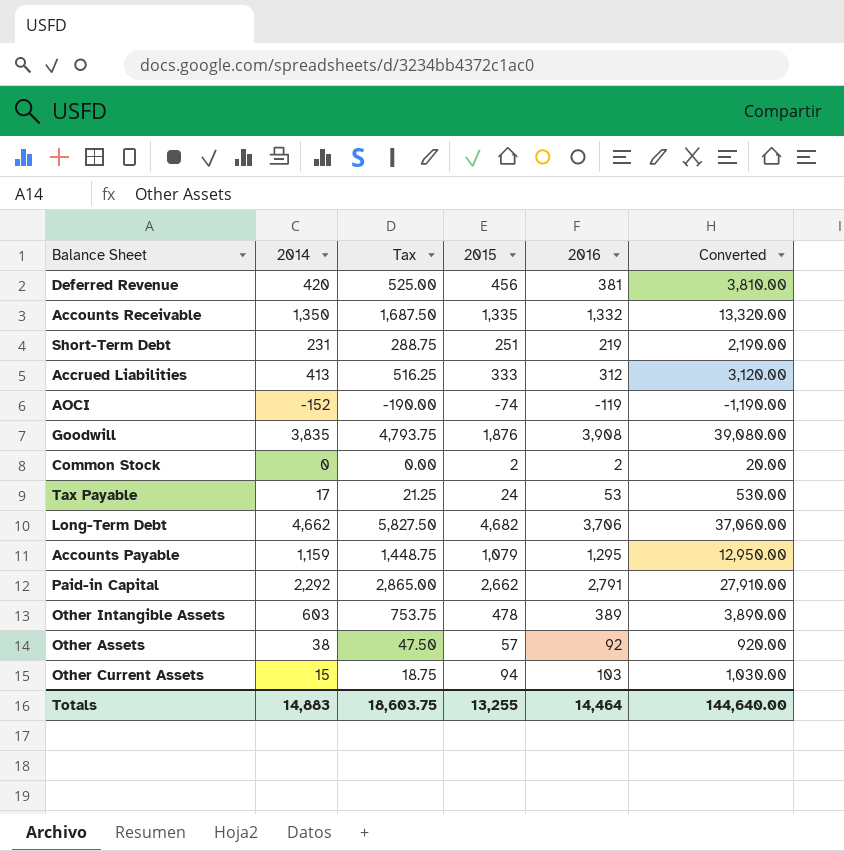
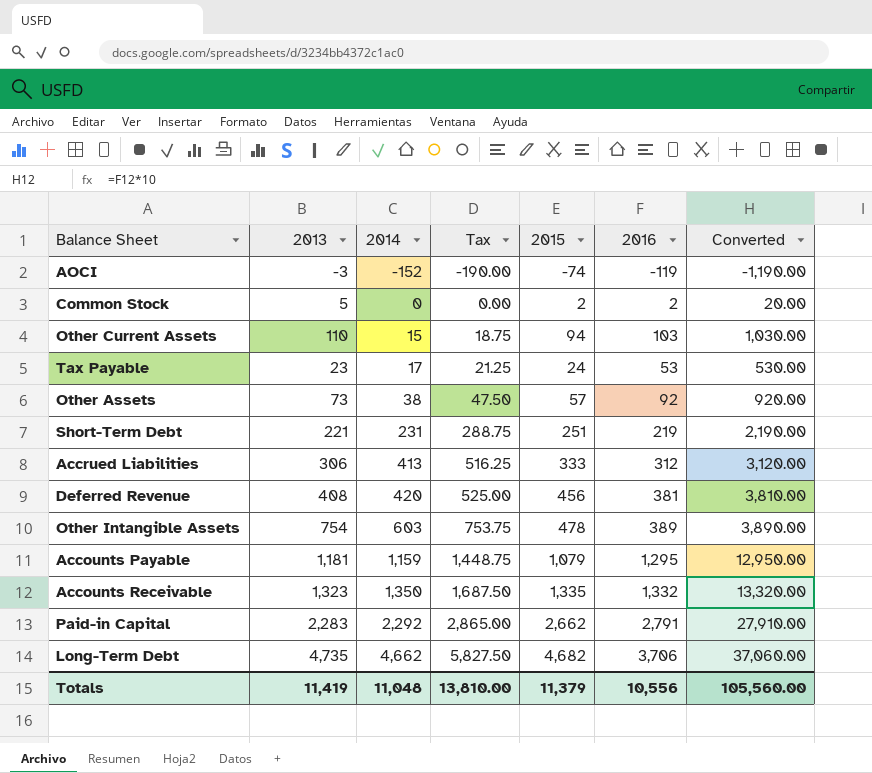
row order: none -> 2014 ascending
column 2013 | position: none -> 2
row Goodwill: 3,835 | 4,793.75 | 1,876 | 3,908 | 39,080.00 -> none
Totals | 2014: 14,883 -> 11,048
Totals | Tax: 18,603.75 -> 13,810.00
Totals | 2015: 13,255 -> 11,379
Totals | 2016: 14,464 -> 10,556
Totals | Converted: 144,640.00 -> 105,560.00

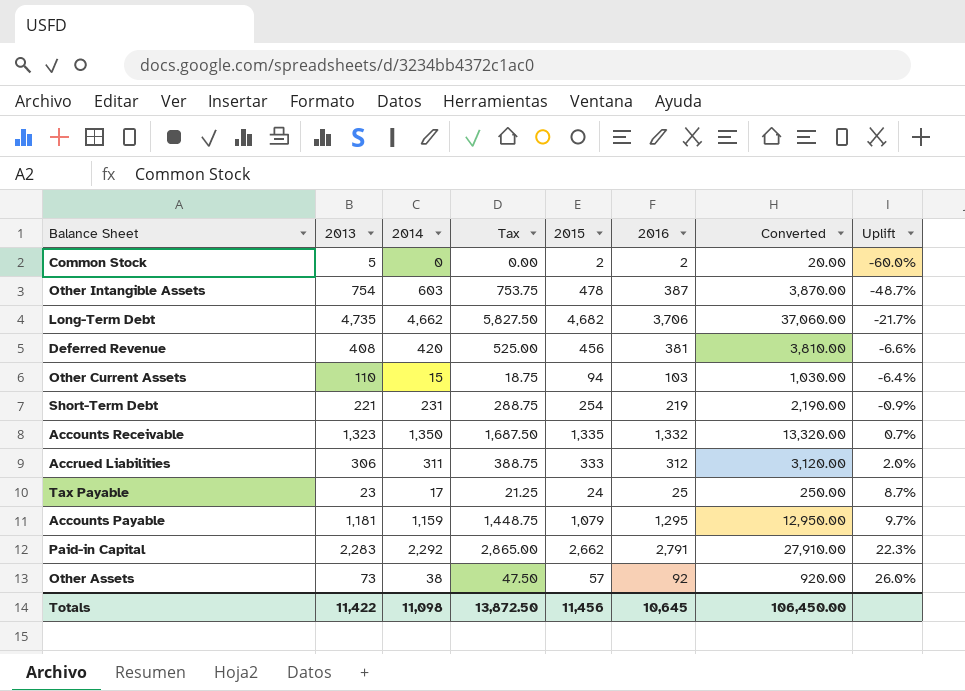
row order: 2014 ascending -> Uplift ascending
column Uplift | formula: none -> ([2016] - [2013]) / [2013]
row AOCI: -3 | -152 | -190.00 | -74 | -119 | -1,190.00 -> none
Other Intangible Assets | 2016: 389 -> 387
Other Intangible Assets | Converted: 3,890.00 -> 3,870.00
Short-Term Debt | 2015: 251 -> 254
Accrued Liabilities | 2014: 413 -> 311
Accrued Liabilities | Tax: 516.25 -> 388.75
Tax Payable | 2016: 53 -> 25
Tax Payable | Converted: 530.00 -> 250.00
Totals | 2013: 11,419 -> 11,422
Totals | 2014: 11,048 -> 11,098
Totals | Tax: 13,810.00 -> 13,872.50
Totals | 2015: 11,379 -> 11,456
Totals | 2016: 10,556 -> 10,645
Totals | Converted: 105,560.00 -> 106,450.00

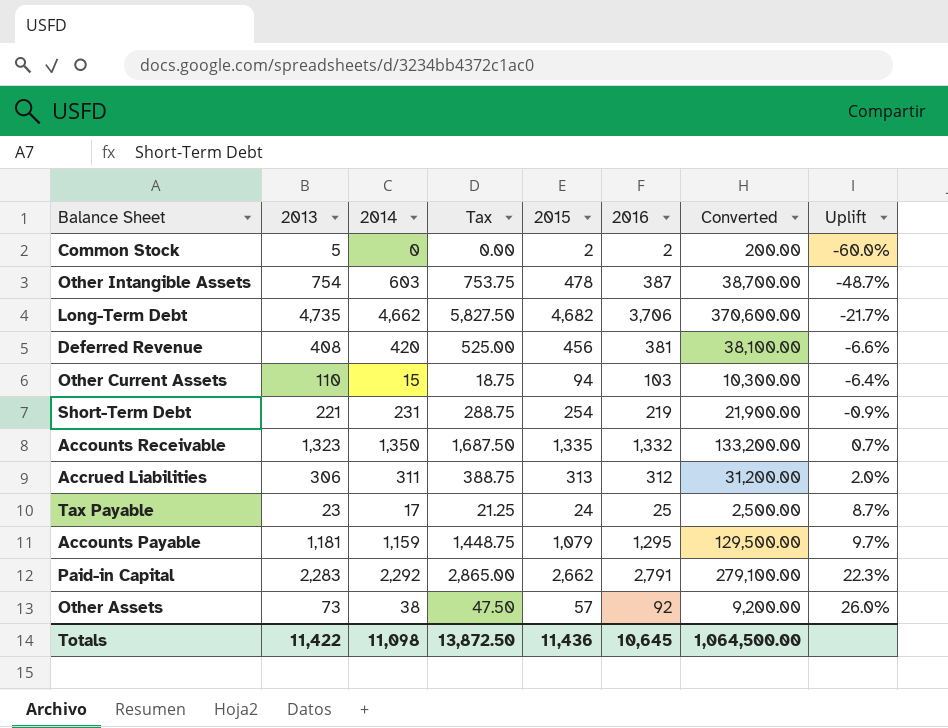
column Converted | formula: [2016] * 10 -> [2016] * 100
Accrued Liabilities | 2015: 333 -> 313
Totals | 2015: 11,456 -> 11,436
Totals | Converted: 106,450.00 -> 1,064,500.00

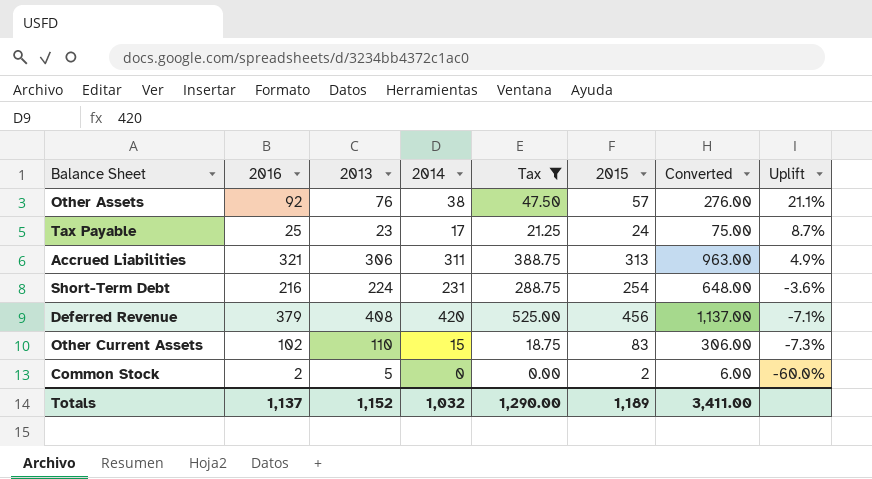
filter: none -> Tax <= 525.00
row order: Uplift ascending -> Uplift descending
column 2016 | position: 6 -> 2
column Converted | formula: [2016] * 100 -> [2016] * 3
Other Assets | 2013: 73 -> 76
Other Assets | Uplift: 26.0% -> 21.1%
Accrued Liabilities | 2016: 312 -> 321
Accrued Liabilities | Uplift: 2.0% -> 4.9%
Short-Term Debt | 2016: 219 -> 216
Short-Term Debt | 2013: 221 -> 224
Short-Term Debt | Uplift: -0.9% -> -3.6%
Deferred Revenue | 2016: 381 -> 379
Deferred Revenue | Uplift: -6.6% -> -7.1%
Other Current Assets | 2016: 103 -> 102
Other Current Assets | 2015: 94 -> 83
Other Current Assets | Uplift: -6.4% -> -7.3%
Totals | 2016: 10,645 -> 1,137
Totals | 2013: 11,422 -> 1,152
Totals | 2014: 11,098 -> 1,032
Totals | Tax: 13,872.50 -> 1,290.00
Totals | 2015: 11,436 -> 1,189
Totals | Converted: 1,064,500.00 -> 3,411.00

